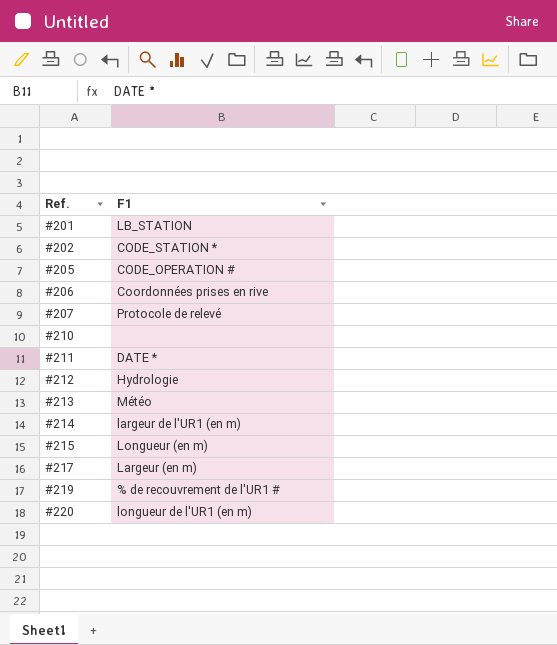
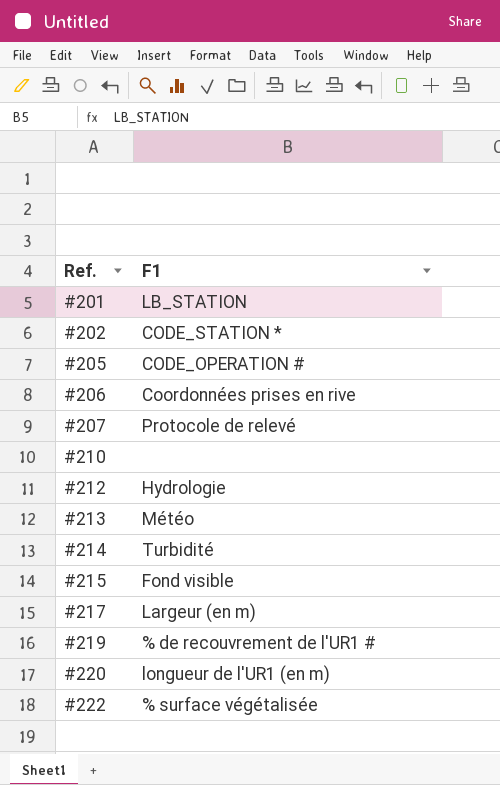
row #211: DATE * -> none
#214 | F1: largeur de l'UR1 (en m) -> Turbidité
#215 | F1: Longueur (en m) -> Fond visible
row #222: none -> % surface végétalisée

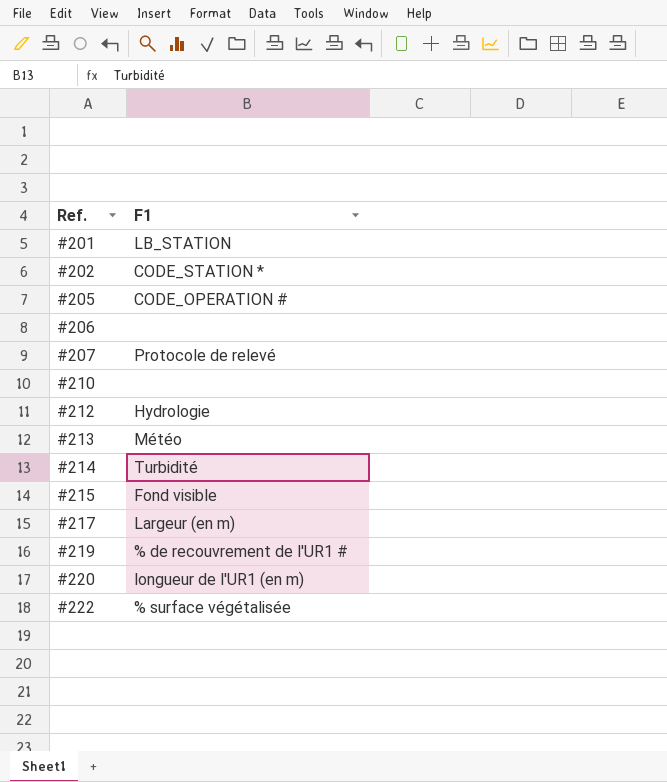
#206 | F1: Coordonnées prises en rive -> none

